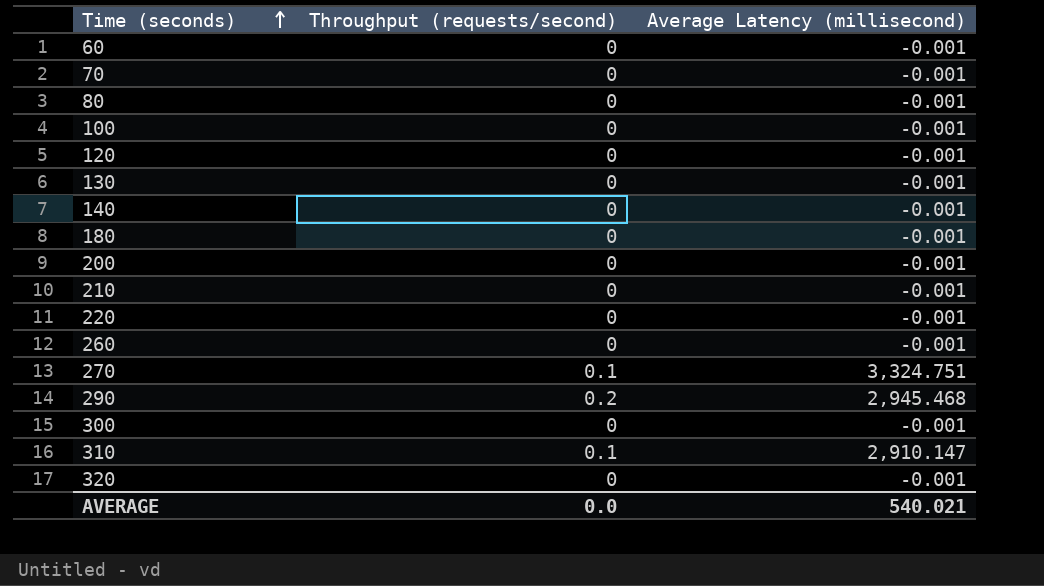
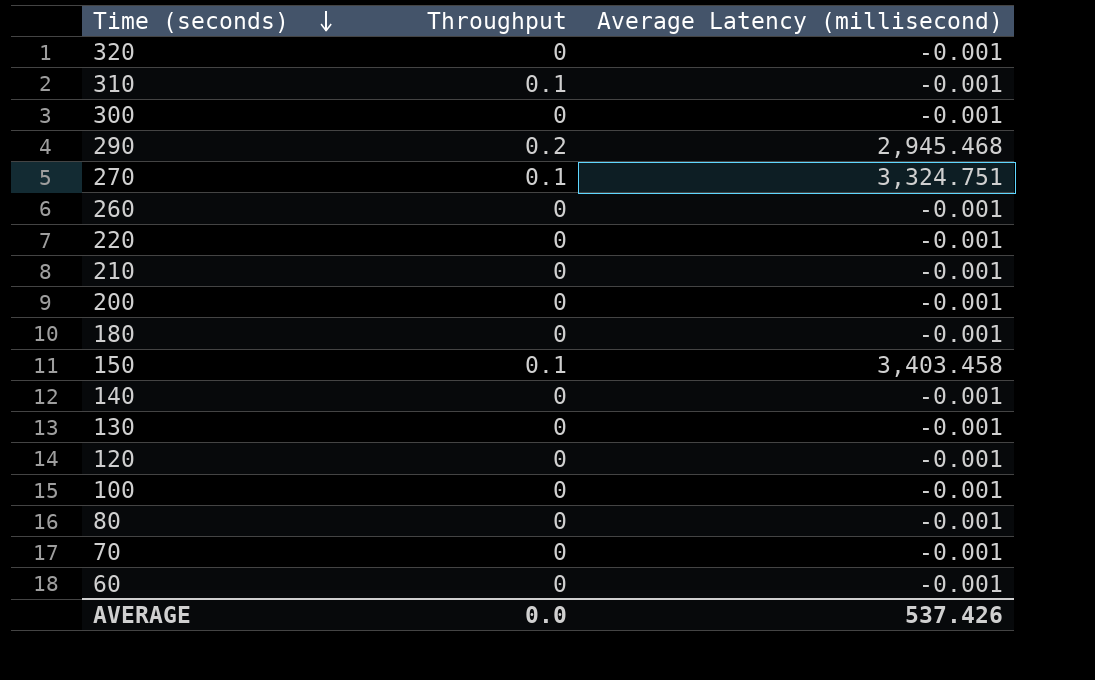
row order: Time (seconds) ascending -> Time (seconds) descending
column name: Throughput (requests/second) -> Throughput
310 | Average Latency (millisecond): 2,910.147 -> -0.001
row 150: none -> 0.1 | 3,403.458
AVERAGE | Average Latency (millisecond): 540.021 -> 537.426

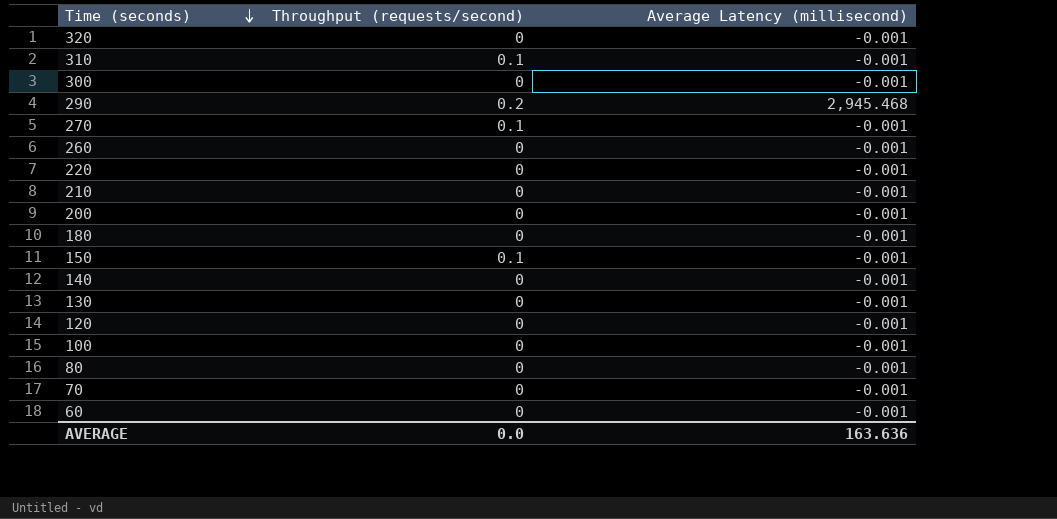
column name: Throughput -> Throughput (requests/second)
270 | Average Latency (millisecond): 3,324.751 -> -0.001
150 | Average Latency (millisecond): 3,403.458 -> -0.001
AVERAGE | Average Latency (millisecond): 537.426 -> 163.636

